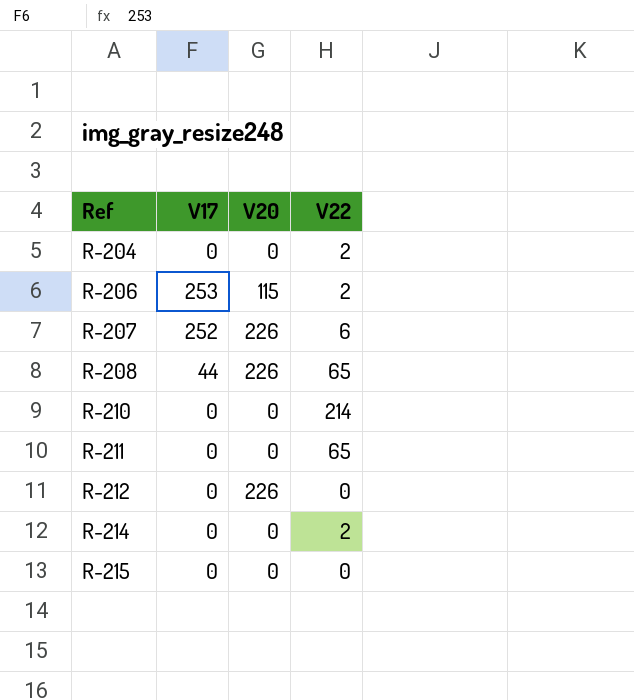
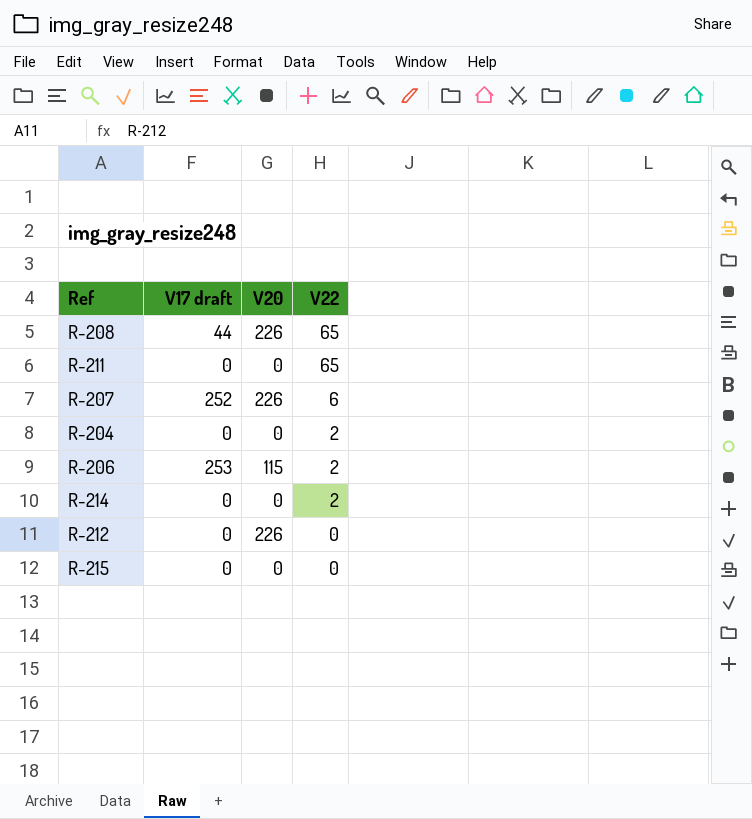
row order: Ref ascending -> V22 descending
column name: V17 -> V17 draft
row R-210: 0 | 0 | 214 -> none

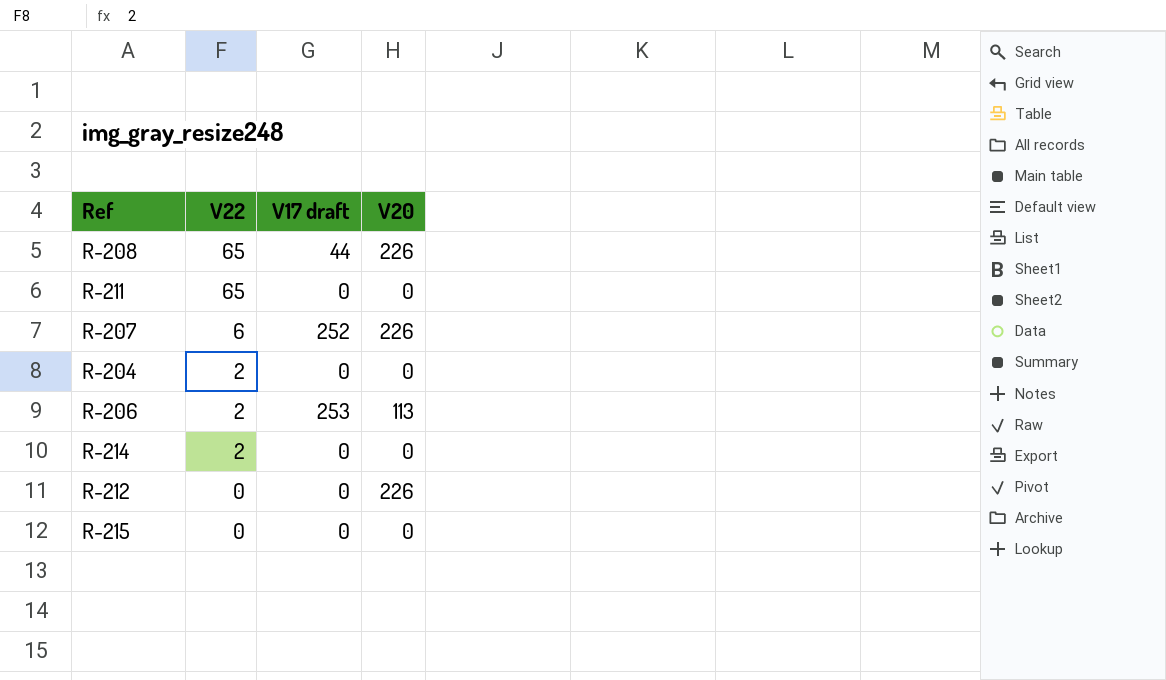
column V22 | position: 4 -> 2
R-206 | V20: 115 -> 113

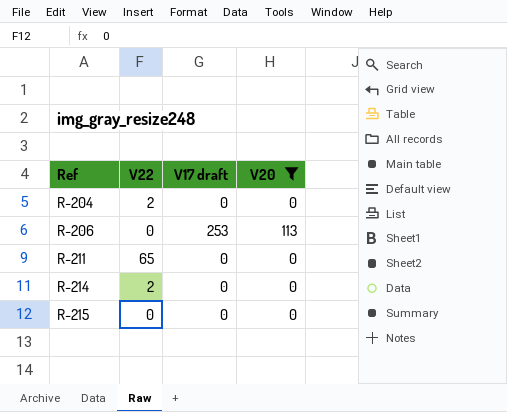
filter: none -> V20 != 226
row order: V22 descending -> Ref ascending
R-206 | V22: 2 -> 0

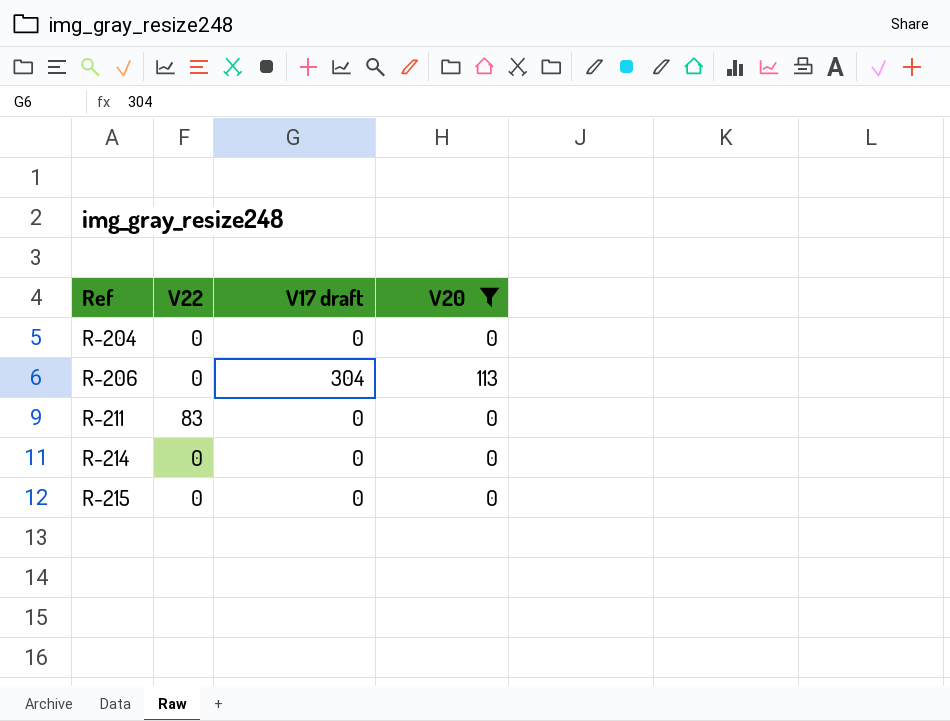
R-204 | V22: 2 -> 0
R-206 | V17 draft: 253 -> 304
R-211 | V22: 65 -> 83
R-214 | V22: 2 -> 0

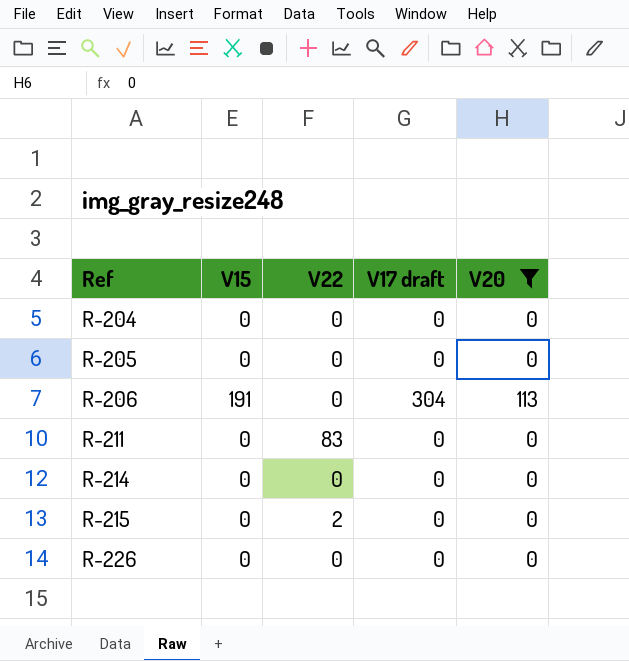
column V15 | position: none -> 2
row R-205: none -> 0 | 0 | 0 | 0
R-215 | V22: 0 -> 2
row R-226: none -> 0 | 0 | 0 | 0

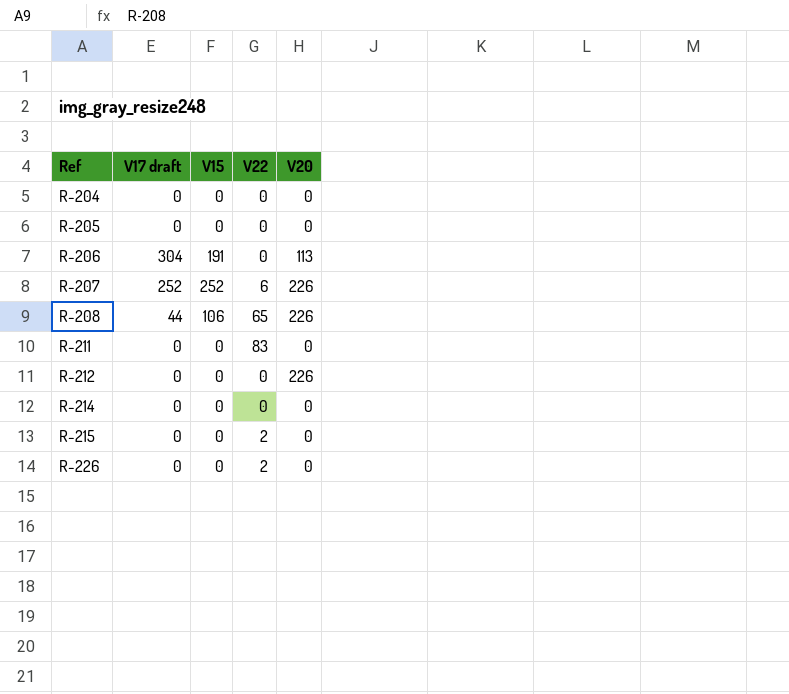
filter: V20 != 226 -> none
column V17 draft | position: 4 -> 2
R-226 | V22: 0 -> 2

